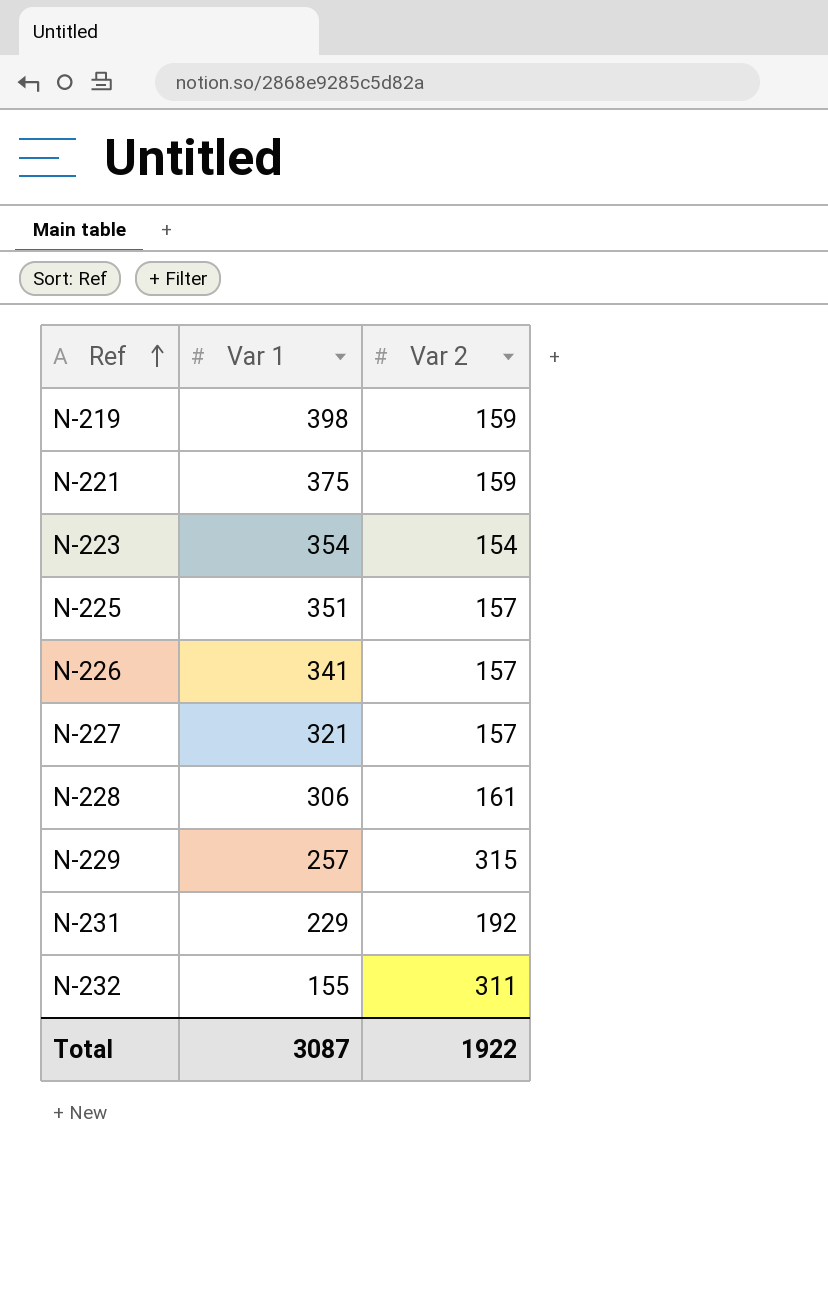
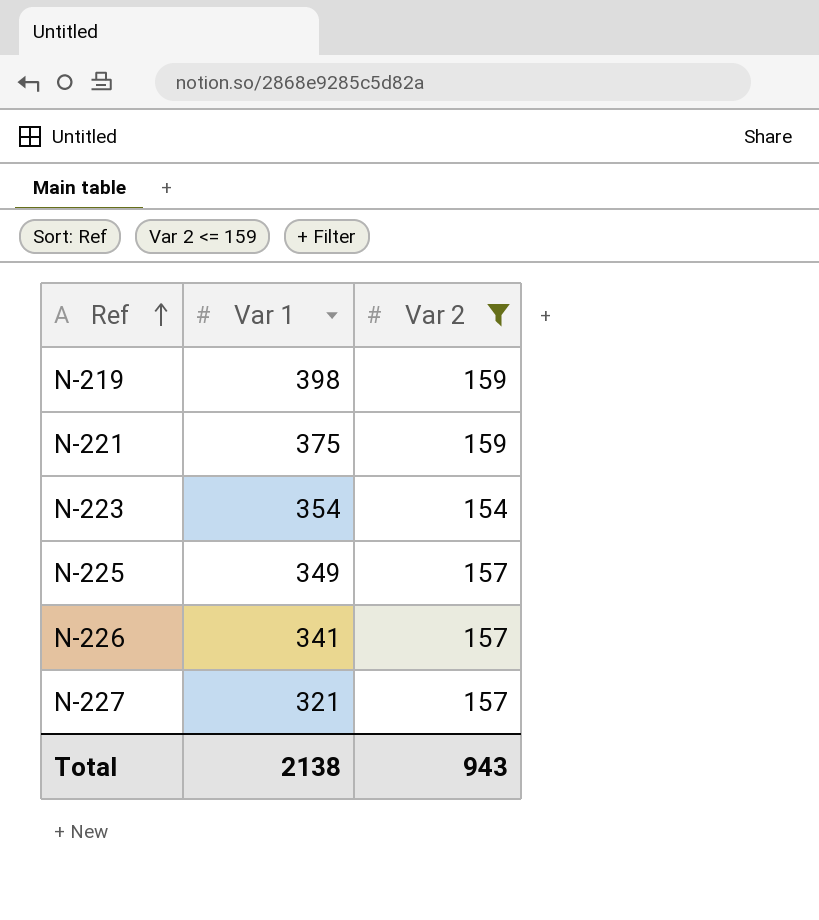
filter: none -> Var 2 <= 159
N-225 | Var 1: 351 -> 349
Total | Var 1: 3087 -> 2138
Total | Var 2: 1922 -> 943

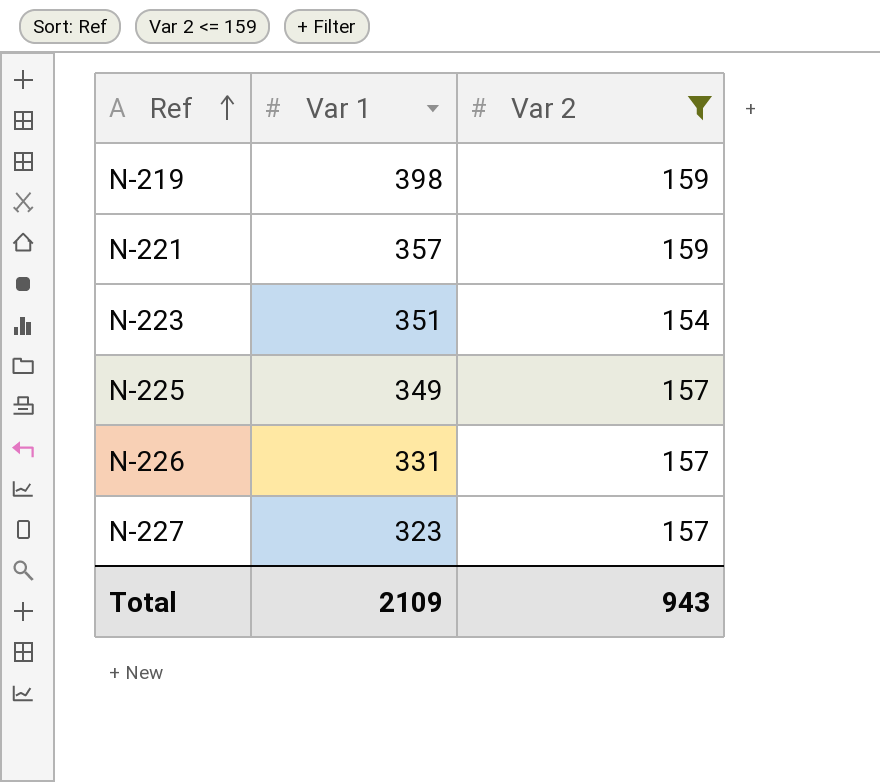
N-221 | Var 1: 375 -> 357
N-223 | Var 1: 354 -> 351
N-226 | Var 1: 341 -> 331
N-227 | Var 1: 321 -> 323
Total | Var 1: 2138 -> 2109

